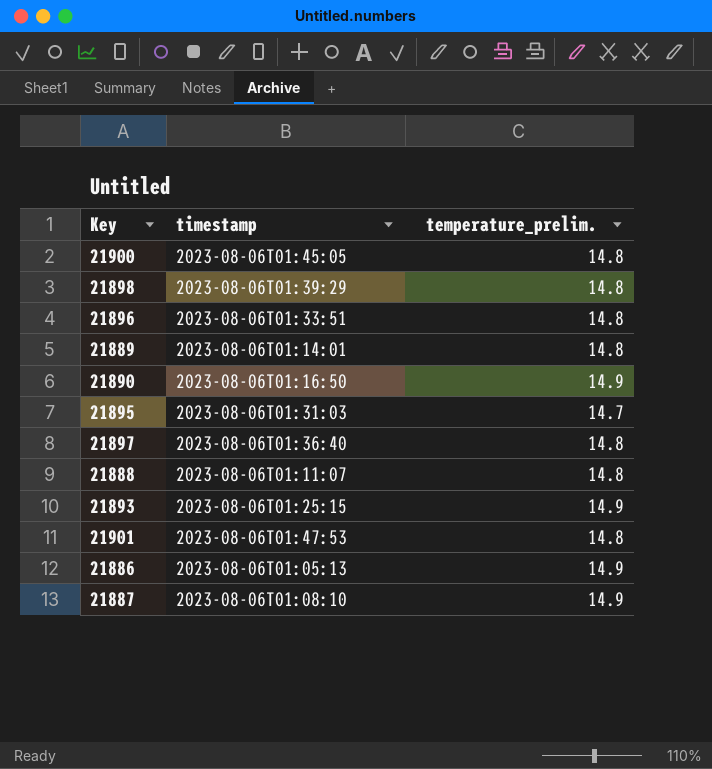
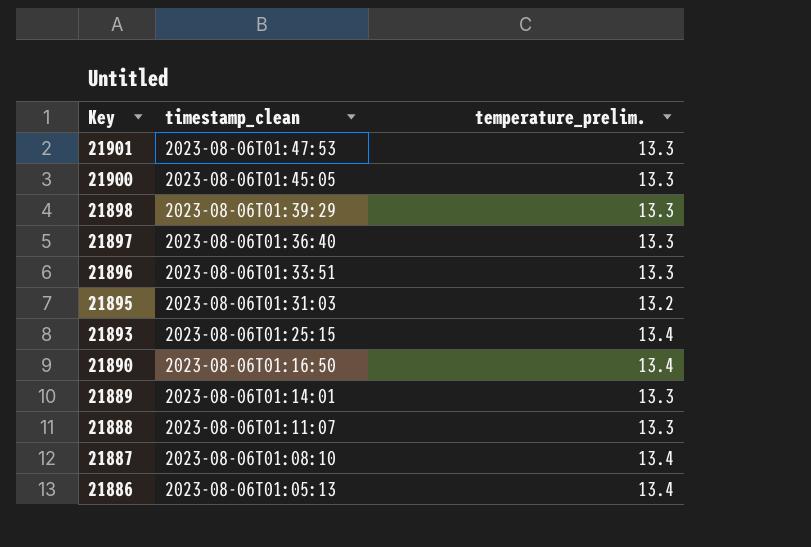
row order: none -> Key descending
column name: timestamp -> timestamp_clean
21901 | temperature_prelim.: 14.8 -> 13.3
21900 | temperature_prelim.: 14.8 -> 13.3
21898 | temperature_prelim.: 14.8 -> 13.3
21897 | temperature_prelim.: 14.8 -> 13.3
21896 | temperature_prelim.: 14.8 -> 13.3
21895 | temperature_prelim.: 14.7 -> 13.2
21893 | temperature_prelim.: 14.9 -> 13.4
21890 | temperature_prelim.: 14.9 -> 13.4
21889 | temperature_prelim.: 14.8 -> 13.3
21888 | temperature_prelim.: 14.8 -> 13.3
21887 | temperature_prelim.: 14.9 -> 13.4
21886 | temperature_prelim.: 14.9 -> 13.4

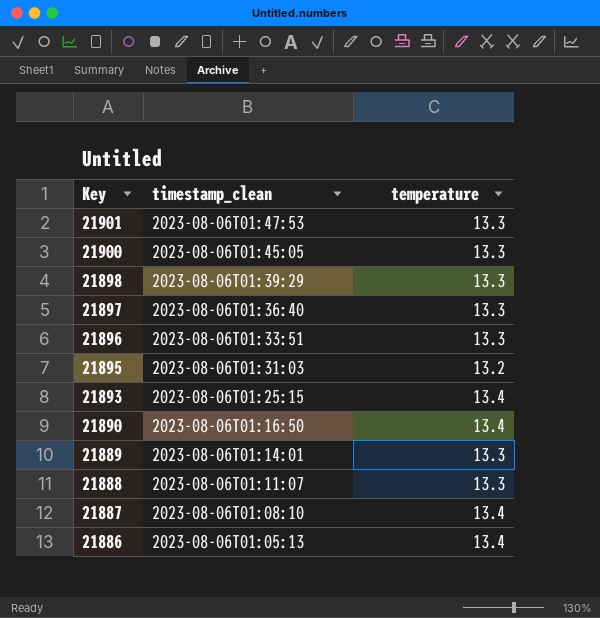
column name: temperature_prelim. -> temperature

